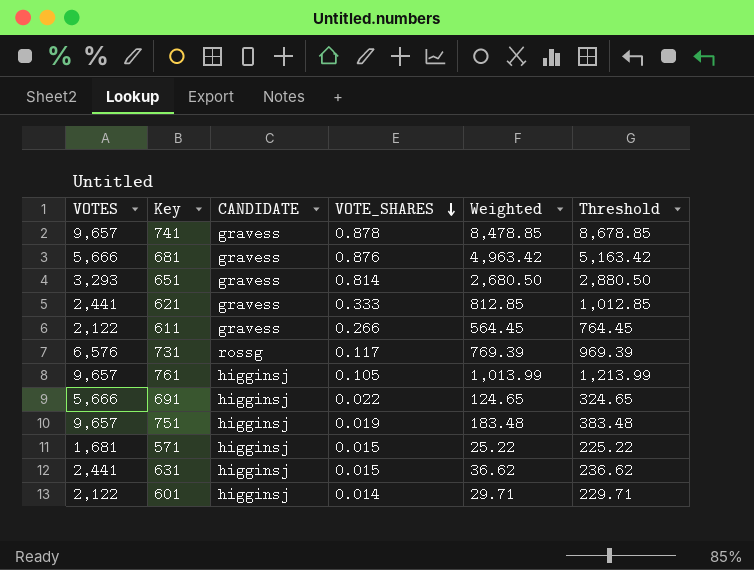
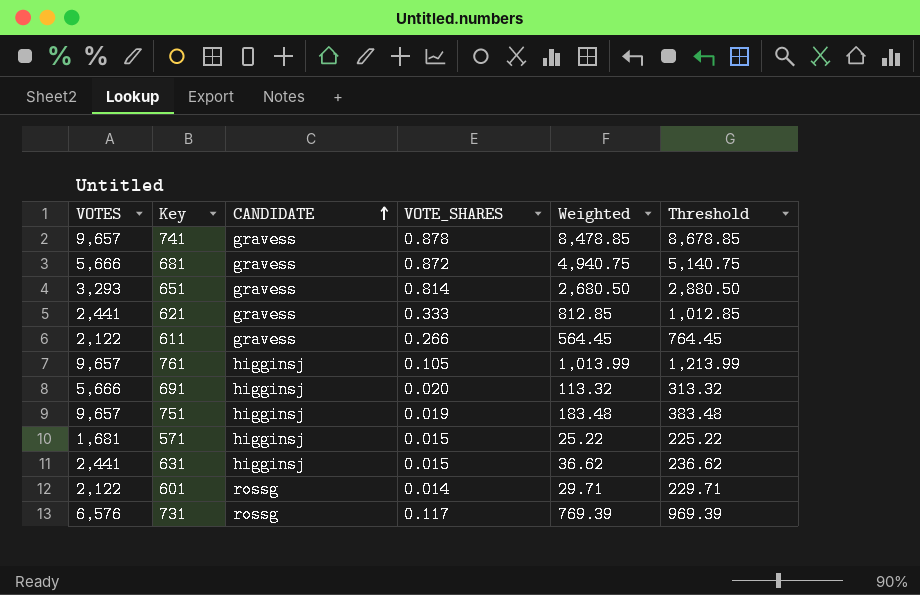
row order: VOTE_SHARES descending -> CANDIDATE ascending
681 | VOTE_SHARES: 0.876 -> 0.872
681 | Weighted: 4,963.42 -> 4,940.75
681 | Threshold: 5,163.42 -> 5,140.75
691 | VOTE_SHARES: 0.022 -> 0.020
691 | Weighted: 124.65 -> 113.32
691 | Threshold: 324.65 -> 313.32
601 | CANDIDATE: higginsj -> rossg

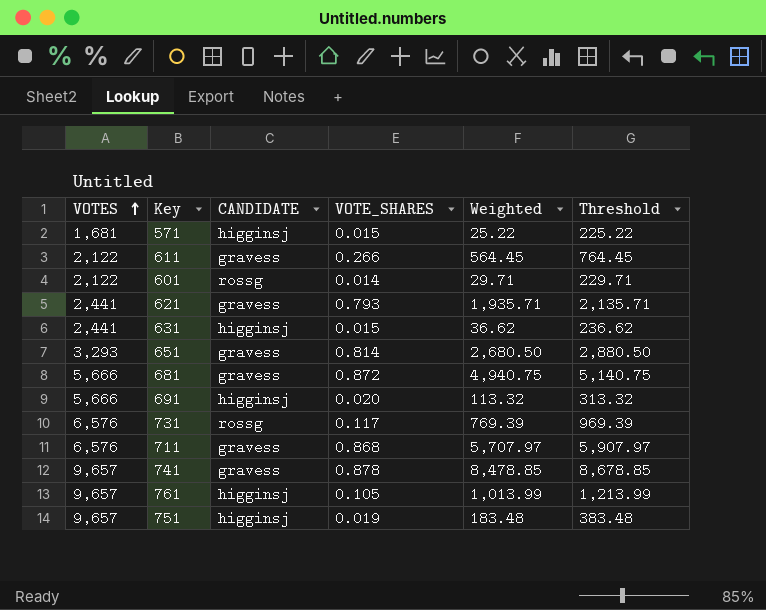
row order: CANDIDATE ascending -> VOTES ascending
621 | VOTE_SHARES: 0.333 -> 0.793
621 | Weighted: 812.85 -> 1,935.71
621 | Threshold: 1,012.85 -> 2,135.71
row 711: none -> 6,576 | gravess | 0.868 | 5,707.97 | 5,907.97

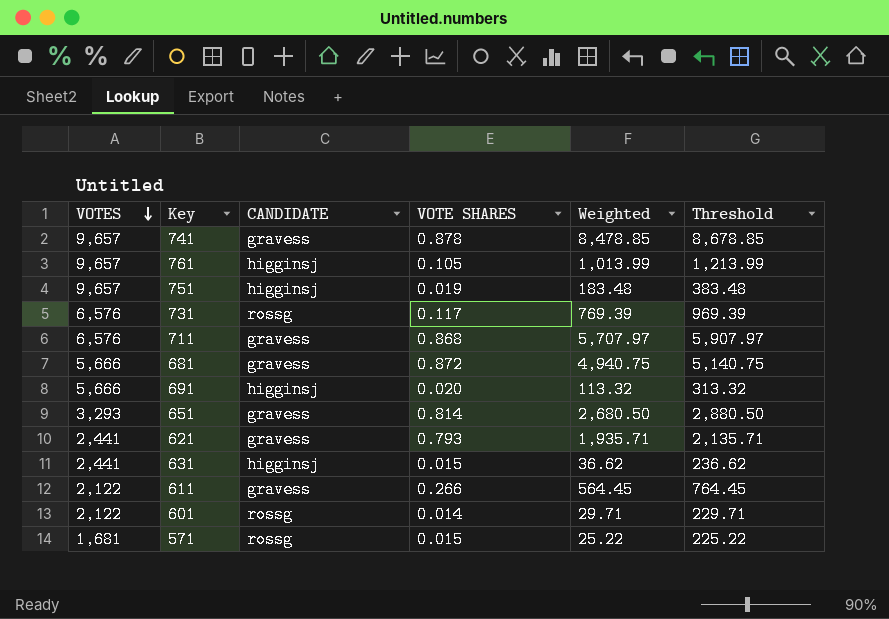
row order: VOTES ascending -> VOTES descending
column name: VOTE_SHARES -> VOTE SHARES
571 | CANDIDATE: higginsj -> rossg

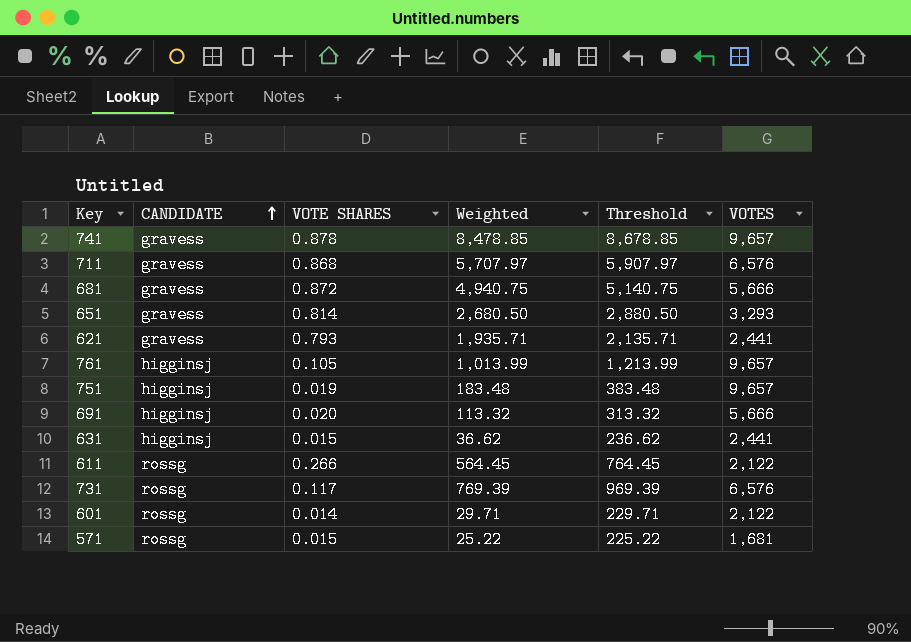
row order: VOTES descending -> CANDIDATE ascending
column VOTES | position: 1 -> 6
611 | CANDIDATE: gravess -> rossg

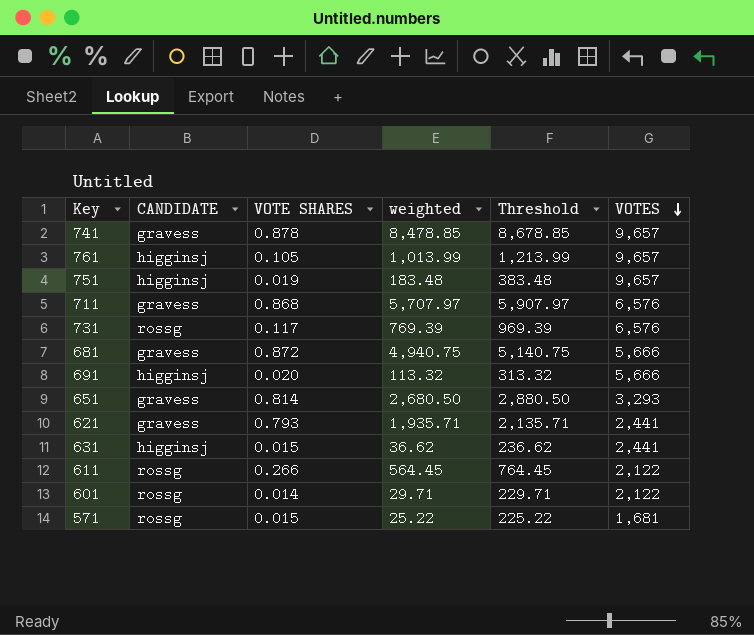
row order: CANDIDATE ascending -> VOTES descending
column name: Weighted -> weighted

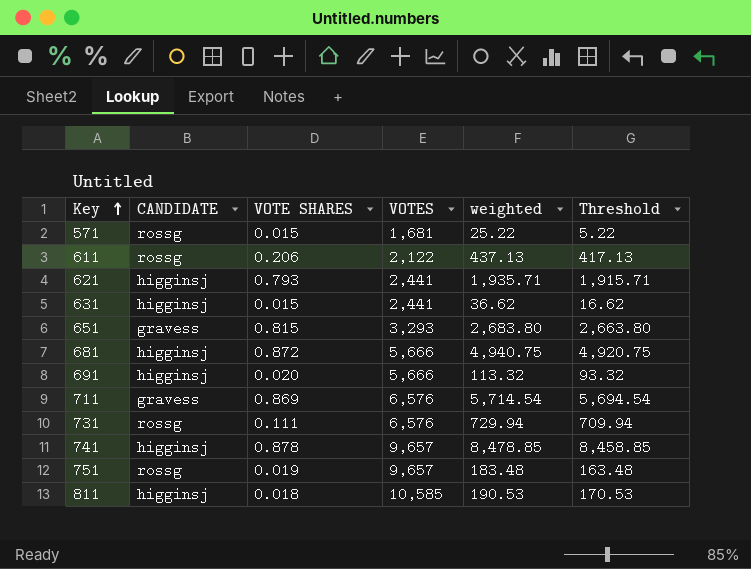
row order: VOTES descending -> Key ascending
column VOTES | position: 6 -> 4
column Threshold | formula: [weighted] + 200 -> [weighted] - 20
row 761: higginsj | 0.105 | 1,013.99 | 1,213.99 | 9,657 -> none
row 601: rossg | 0.014 | 29.71 | 229.71 | 2,122 -> none
611 | VOTE SHARES: 0.266 -> 0.206
611 | weighted: 564.45 -> 437.13
621 | CANDIDATE: gravess -> higginsj
651 | VOTE SHARES: 0.814 -> 0.815
651 | weighted: 2,680.50 -> 2,683.80
681 | CANDIDATE: gravess -> higginsj
711 | VOTE SHARES: 0.868 -> 0.869
711 | weighted: 5,707.97 -> 5,714.54
731 | VOTE SHARES: 0.117 -> 0.111
731 | weighted: 769.39 -> 729.94
741 | CANDIDATE: gravess -> higginsj
751 | CANDIDATE: higginsj -> rossg
row 811: none -> higginsj | 0.018 | 10,585 | 190.53 | 170.53

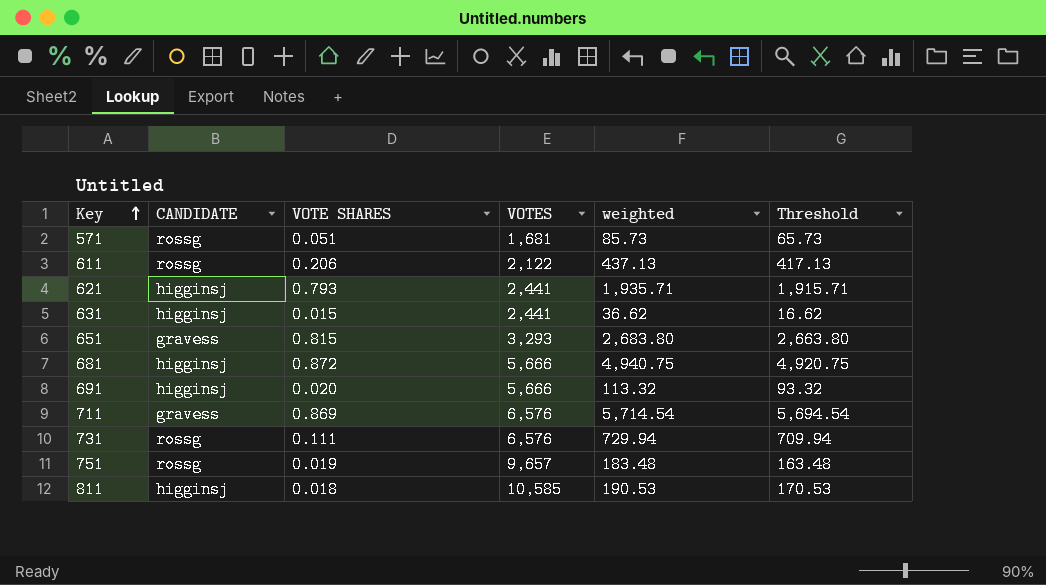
row 741: higginsj | 0.878 | 9,657 | 8,478.85 | 8,458.85 -> none
571 | VOTE SHARES: 0.015 -> 0.051
571 | weighted: 25.22 -> 85.73
571 | Threshold: 5.22 -> 65.73

